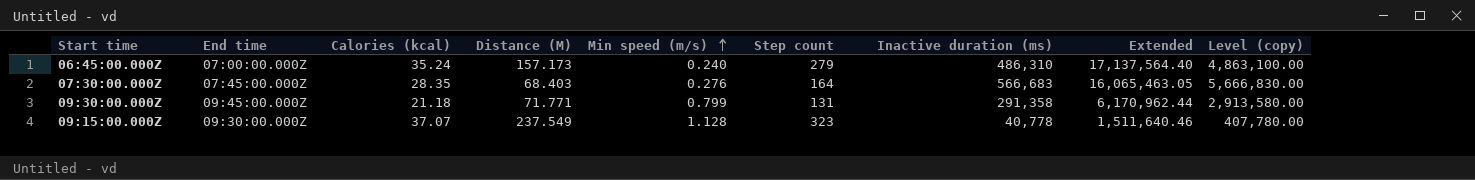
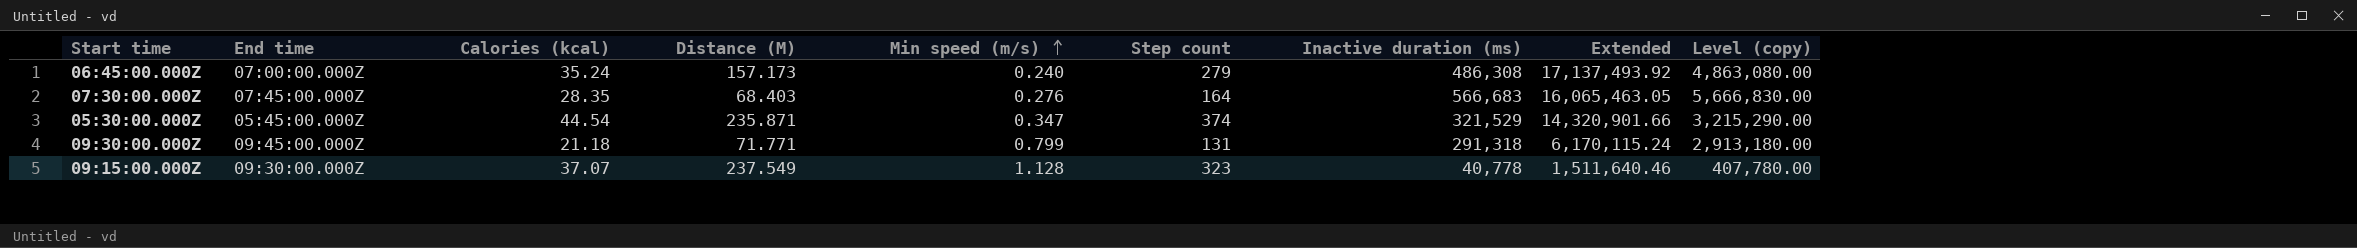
06:45:00.000Z | Inactive duration (ms): 486,310 -> 486,308
06:45:00.000Z | Extended: 17,137,564.40 -> 17,137,493.92
06:45:00.000Z | Level (copy): 4,863,100.00 -> 4,863,080.00
row 05:30:00.000Z: none -> 05:45:00.000Z | 44.54 | 235.871 | 0.347 | 374 | 321,529 | 14,320,901.66 | 3,215,290.00
09:30:00.000Z | Inactive duration (ms): 291,358 -> 291,318
09:30:00.000Z | Extended: 6,170,962.44 -> 6,170,115.24
09:30:00.000Z | Level (copy): 2,913,580.00 -> 2,913,180.00

